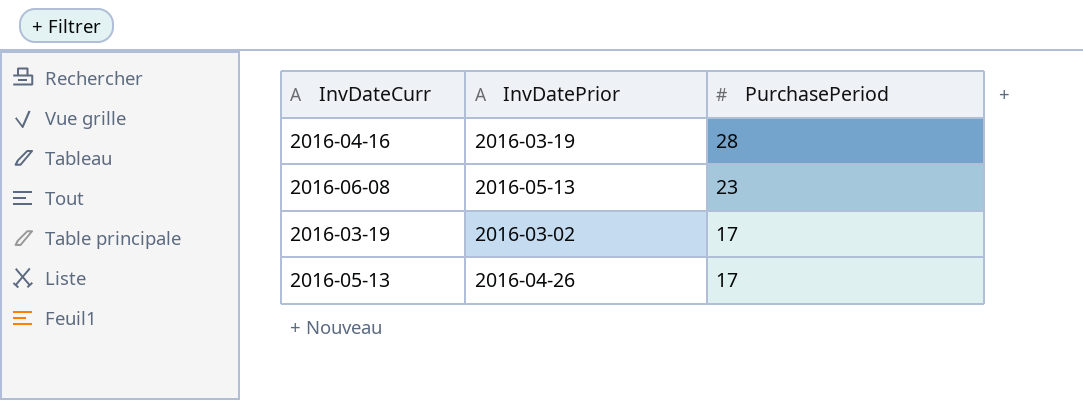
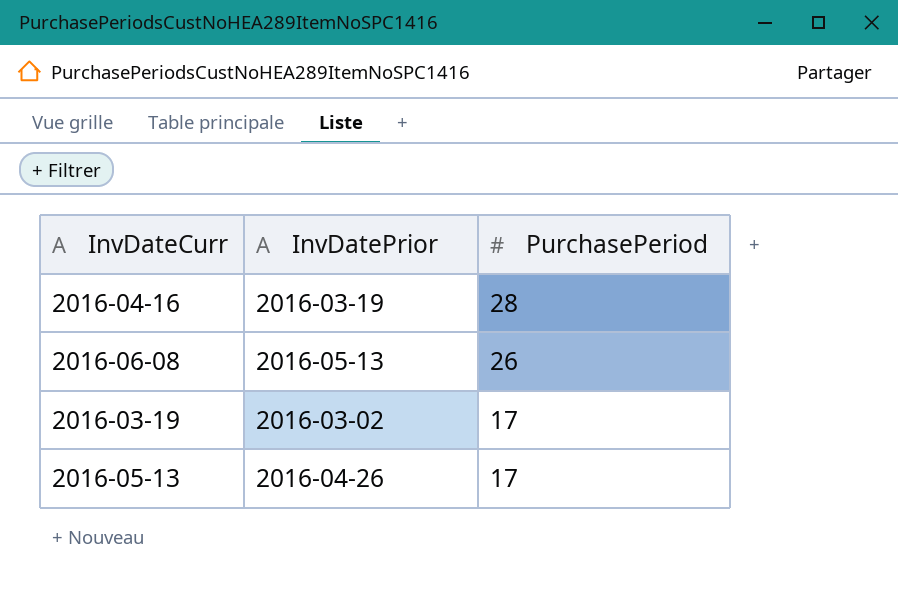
2016-06-08 | PurchasePeriod: 23 -> 26

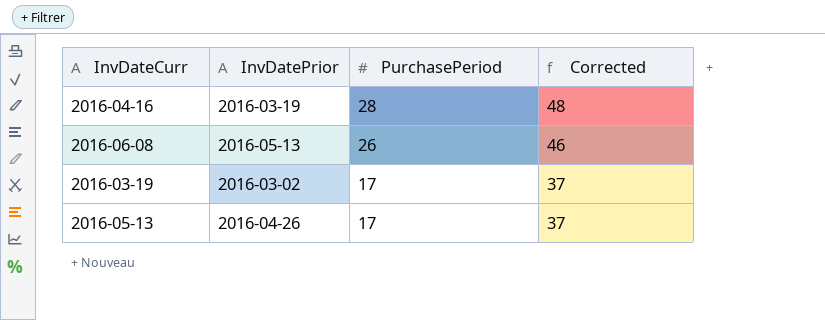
column Corrected | formula: none -> [PurchasePeriod] + 20

